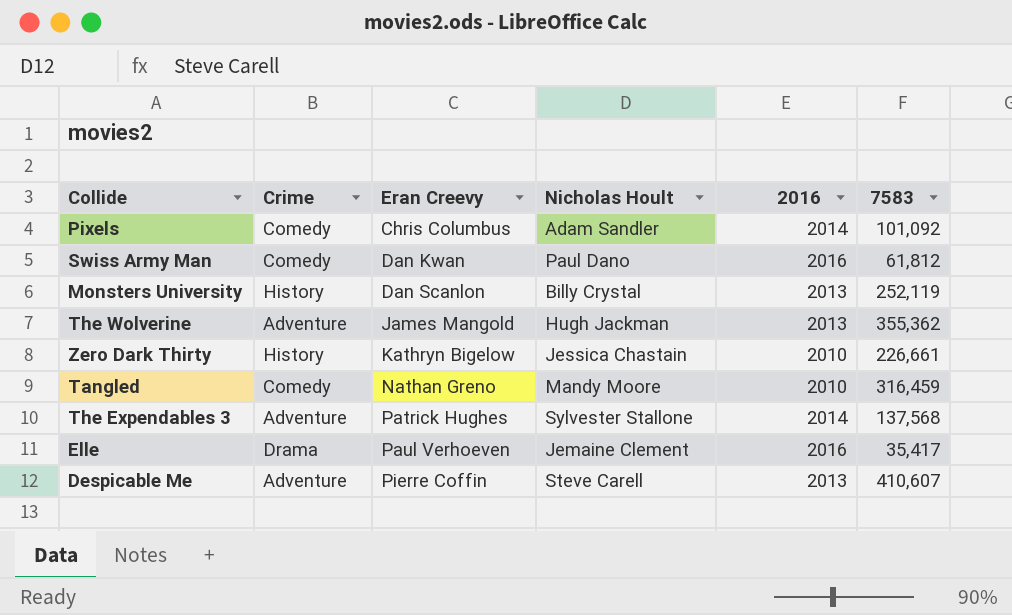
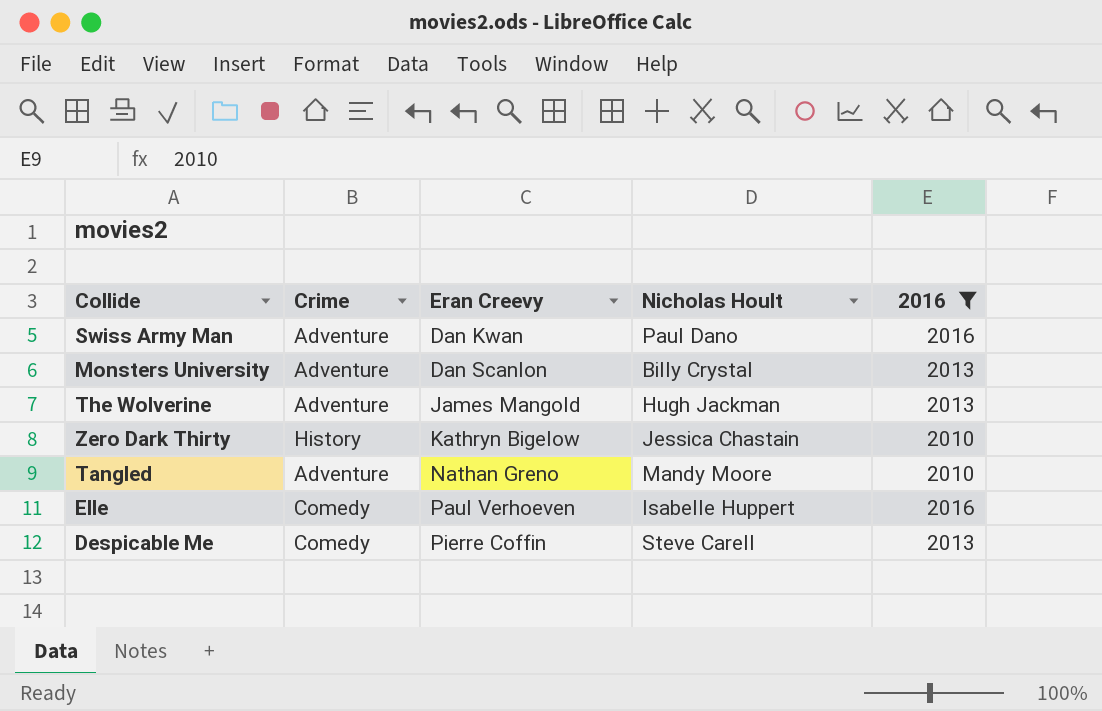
filter: none -> 2016 != 2014
column 7583 | position: 6 -> none
Swiss Army Man | Crime: Comedy -> Adventure
Monsters University | Crime: History -> Adventure
Tangled | Crime: Comedy -> Adventure
Elle | Crime: Drama -> Comedy
Elle | Nicholas Hoult: Jemaine Clement -> Isabelle Huppert
Despicable Me | Crime: Adventure -> Comedy

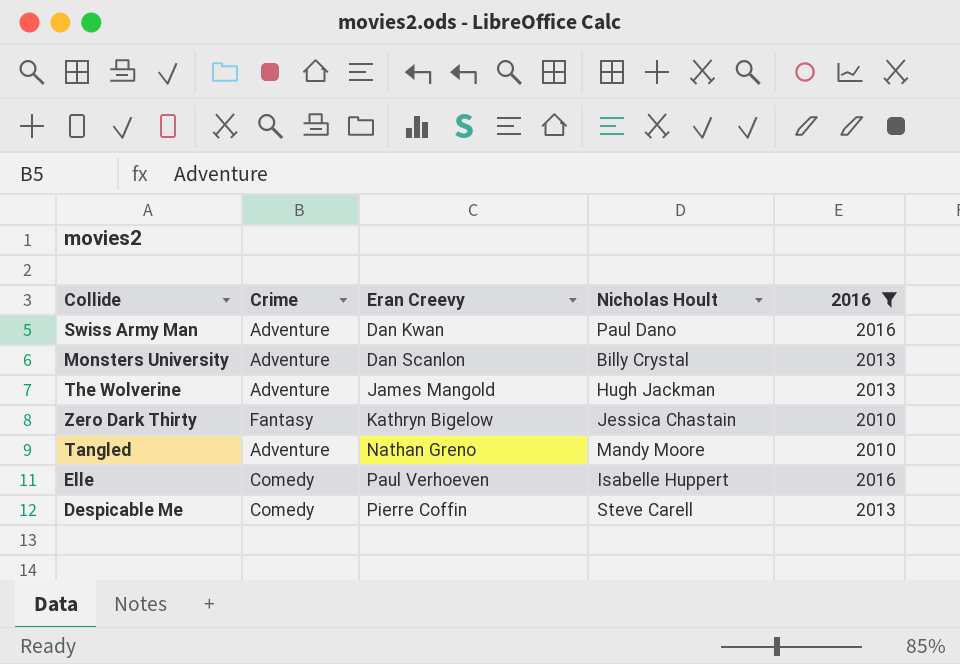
Zero Dark Thirty | Crime: History -> Fantasy

